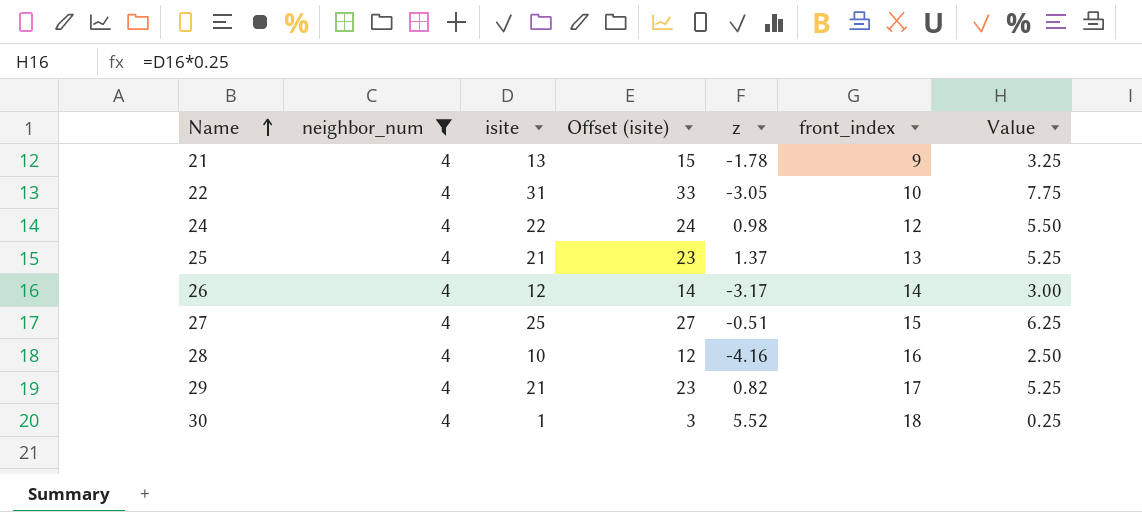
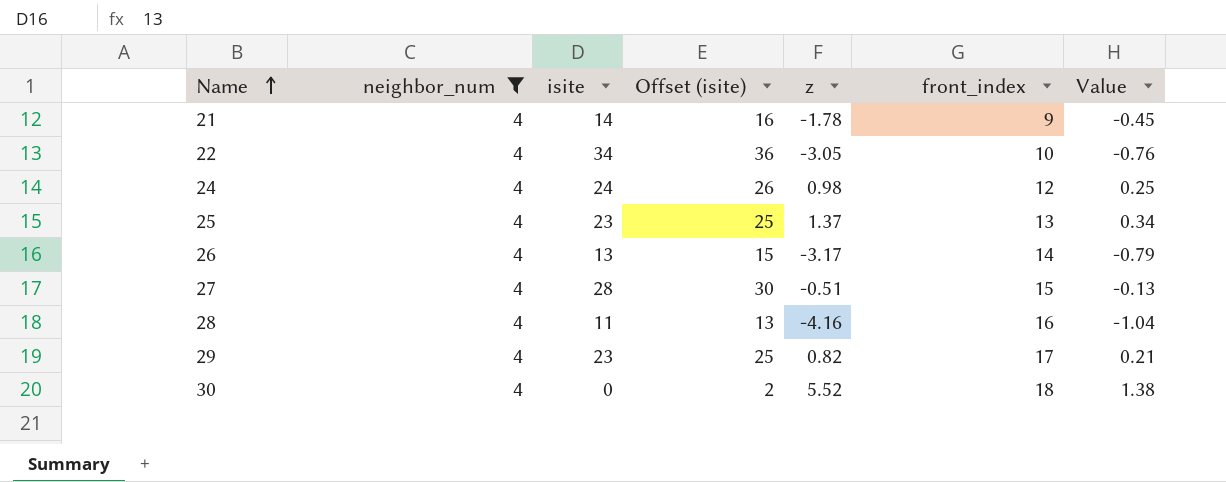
column Value | formula: [isite] * 0.25 -> [z] * 0.25
21 | isite: 13 -> 14
21 | Offset (isite): 15 -> 16
22 | isite: 31 -> 34
22 | Offset (isite): 33 -> 36
24 | isite: 22 -> 24
24 | Offset (isite): 24 -> 26
25 | isite: 21 -> 23
25 | Offset (isite): 23 -> 25
26 | isite: 12 -> 13
26 | Offset (isite): 14 -> 15
27 | isite: 25 -> 28
27 | Offset (isite): 27 -> 30
28 | isite: 10 -> 11
28 | Offset (isite): 12 -> 13
29 | isite: 21 -> 23
29 | Offset (isite): 23 -> 25
30 | isite: 1 -> 0
30 | Offset (isite): 3 -> 2

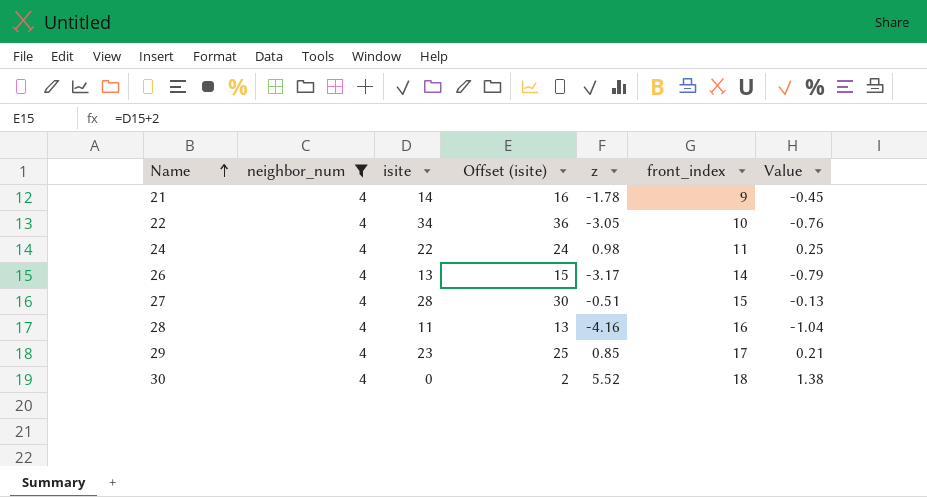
row 25: 4 | 23 | 25 | 1.37 | 13 | 0.34 -> none
24 | isite: 24 -> 22
24 | Offset (isite): 26 -> 24
24 | front_index: 12 -> 11
29 | z: 0.82 -> 0.85

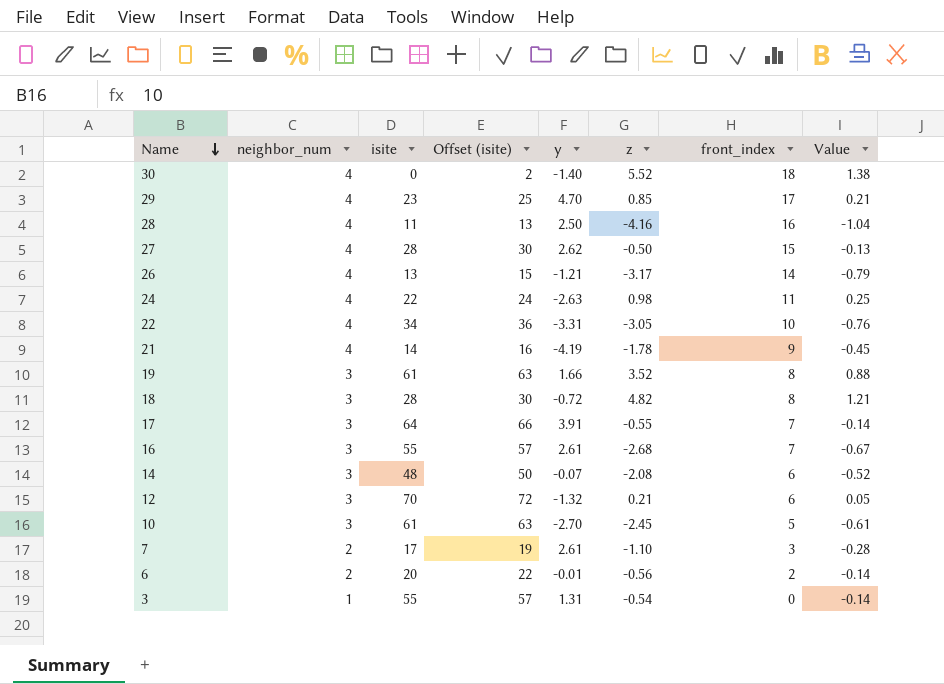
filter: neighbor_num = 4 -> none
row order: Name ascending -> Name descending
column y | position: none -> 5
27 | z: -0.51 -> -0.50

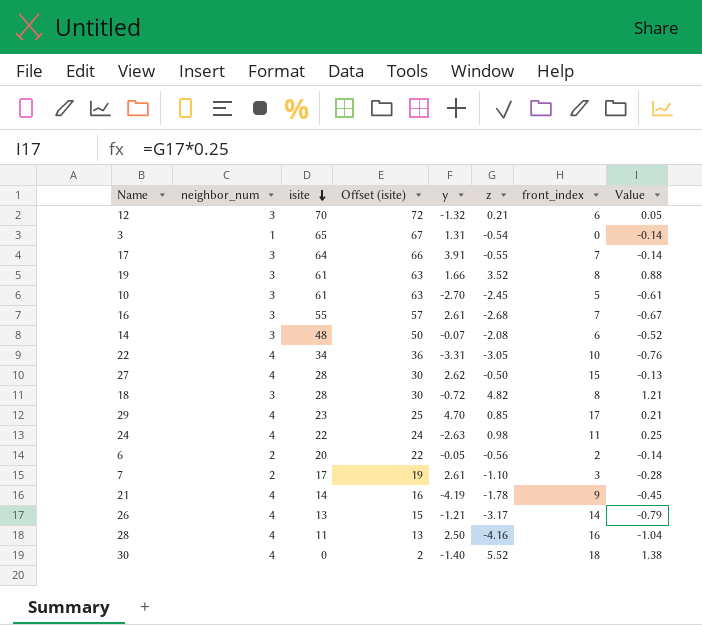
row order: Name descending -> isite descending
3 | isite: 55 -> 65
3 | Offset (isite): 57 -> 67
6 | y: -0.01 -> -0.05

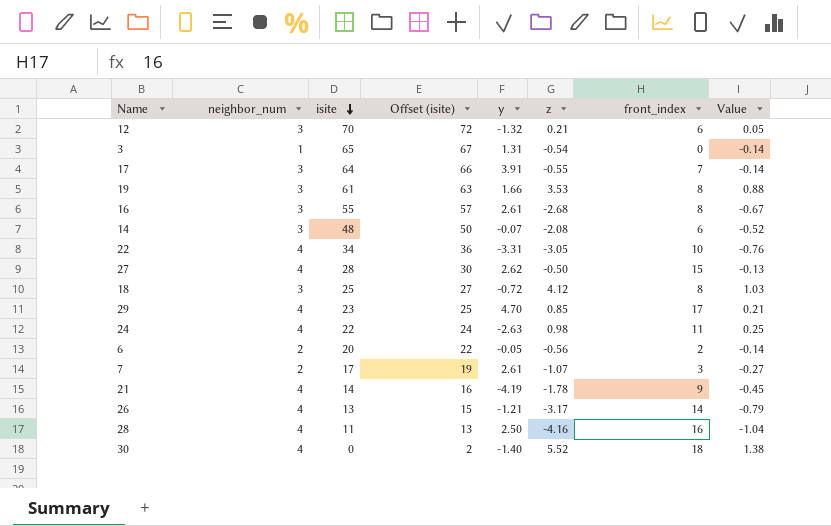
row 10: 3 | 61 | 63 | -2.70 | -2.45 | 5 | -0.61 -> none
19 | z: 3.52 -> 3.53
16 | front_index: 7 -> 8
18 | isite: 28 -> 25
18 | Offset (isite): 30 -> 27
18 | z: 4.82 -> 4.12
18 | Value: 1.21 -> 1.03
7 | z: -1.10 -> -1.07
7 | Value: -0.28 -> -0.27

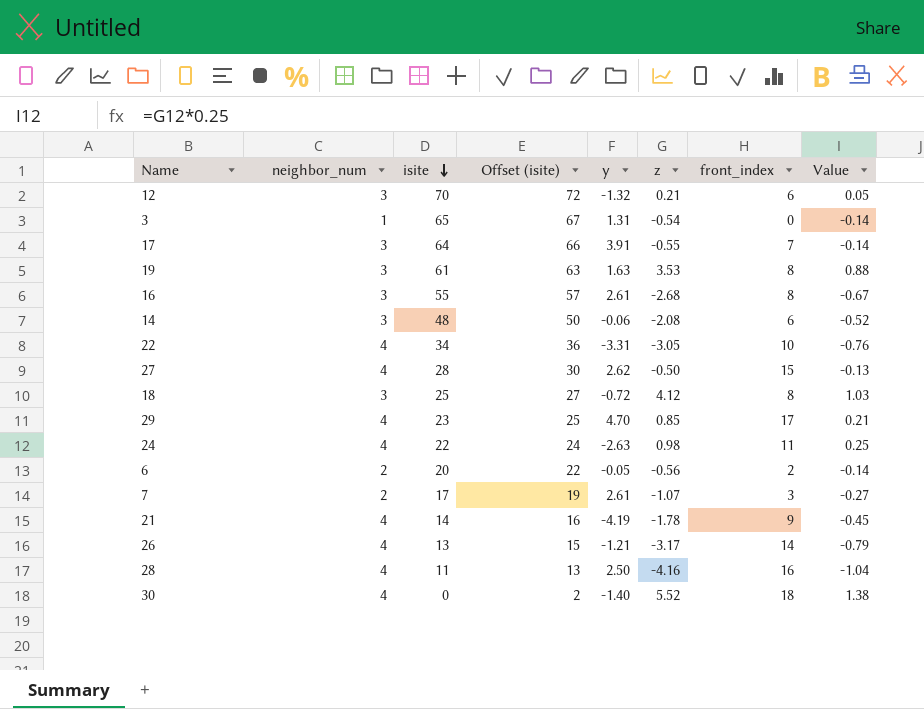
19 | y: 1.66 -> 1.63
14 | y: -0.07 -> -0.06

